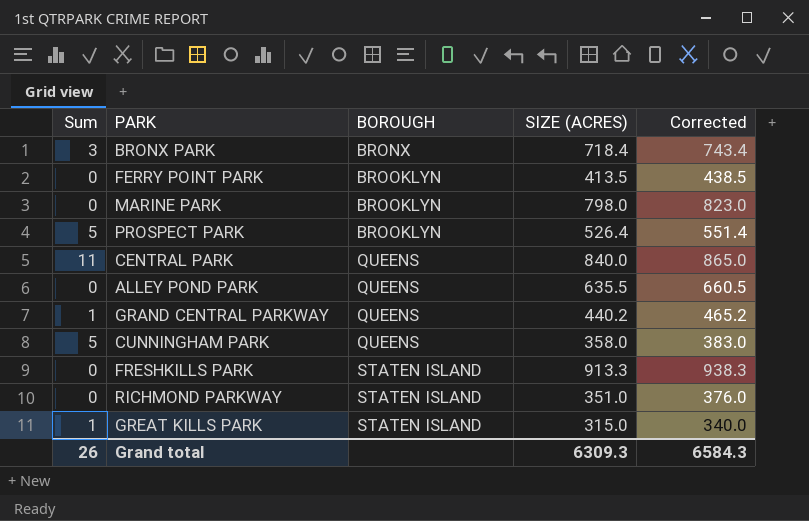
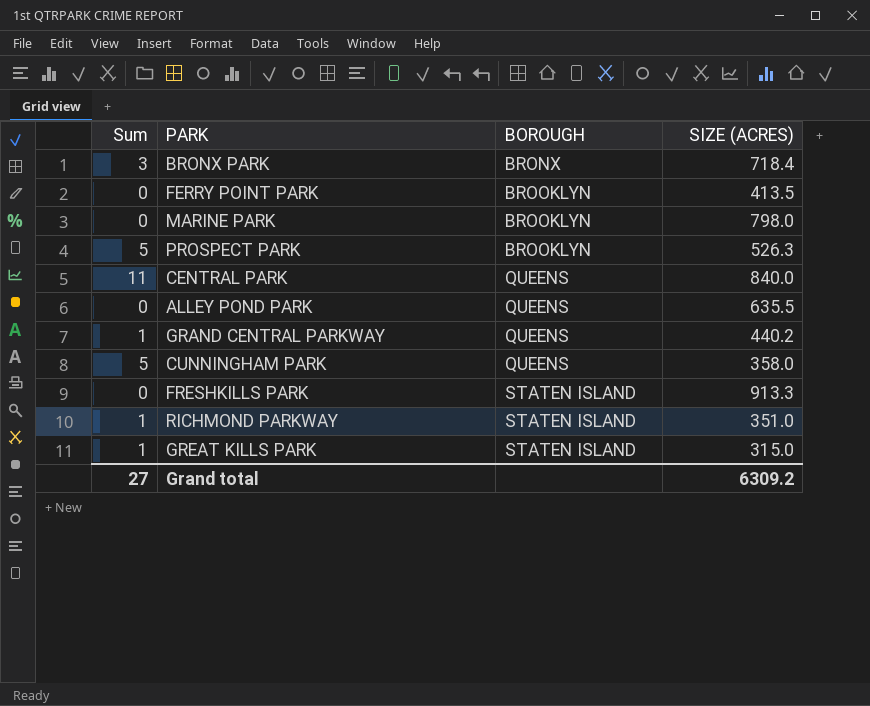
column Corrected | formula: [SIZE (ACRES)] + 25 -> none
PROSPECT PARK | SIZE (ACRES): 526.4 -> 526.3
RICHMOND PARKWAY | Sum: 0 -> 1
Grand total | Sum: 26 -> 27
Grand total | SIZE (ACRES): 6309.3 -> 6309.2

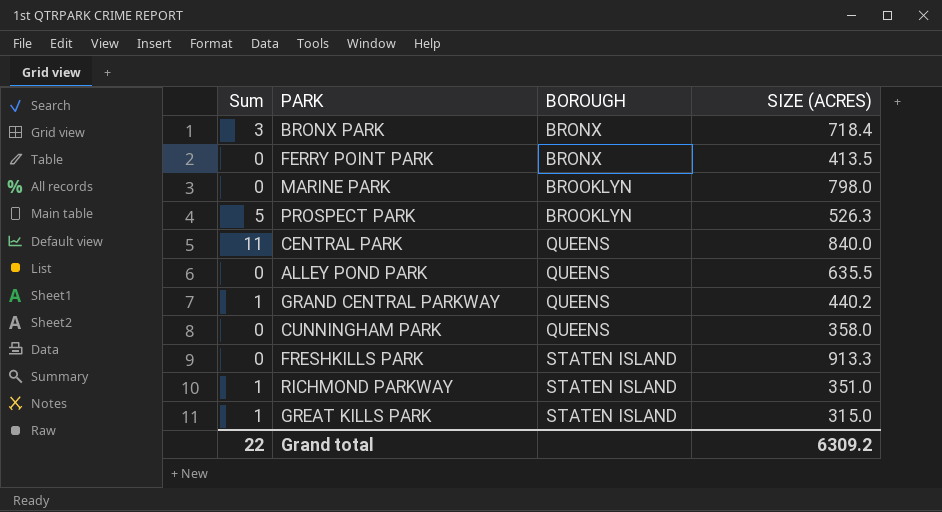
FERRY POINT PARK | BOROUGH: BROOKLYN -> BRONX
CUNNINGHAM PARK | Sum: 5 -> 0
Grand total | Sum: 27 -> 22

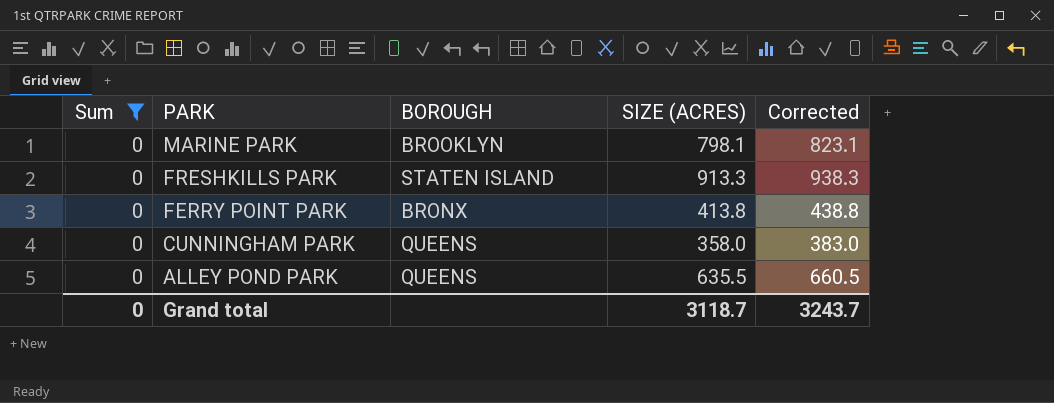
filter: none -> Sum = 0
row order: BOROUGH ascending -> PARK descending
column Corrected | formula: none -> [SIZE (ACRES)] + 25
MARINE PARK | SIZE (ACRES): 798.0 -> 798.1
FERRY POINT PARK | SIZE (ACRES): 413.5 -> 413.8
Grand total | Sum: 22 -> 0
Grand total | SIZE (ACRES): 6309.2 -> 3118.7

